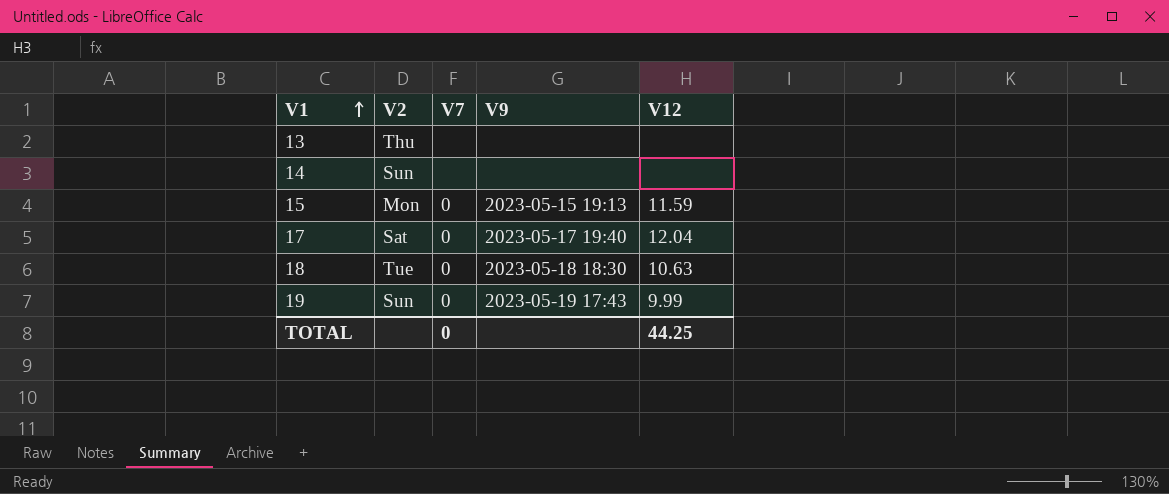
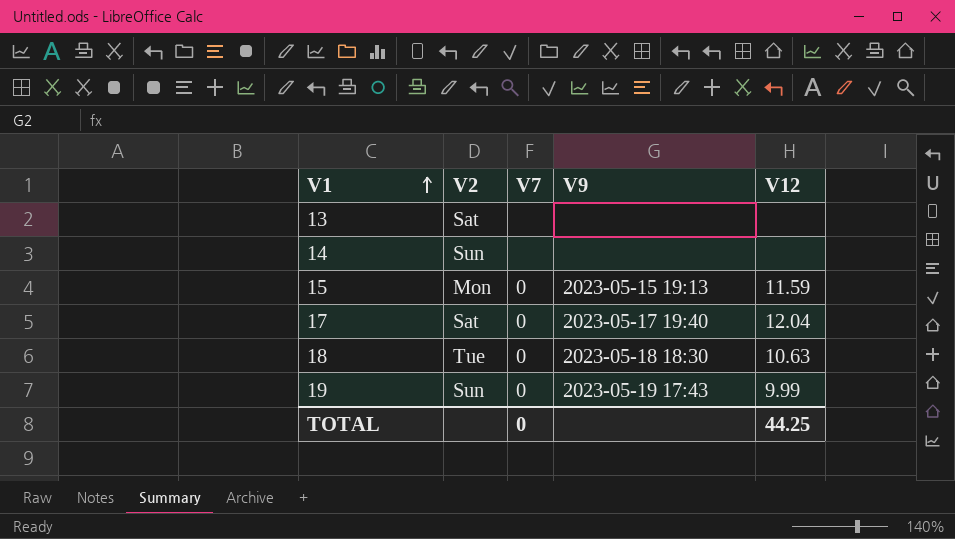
13 | V2: Thu -> Sat

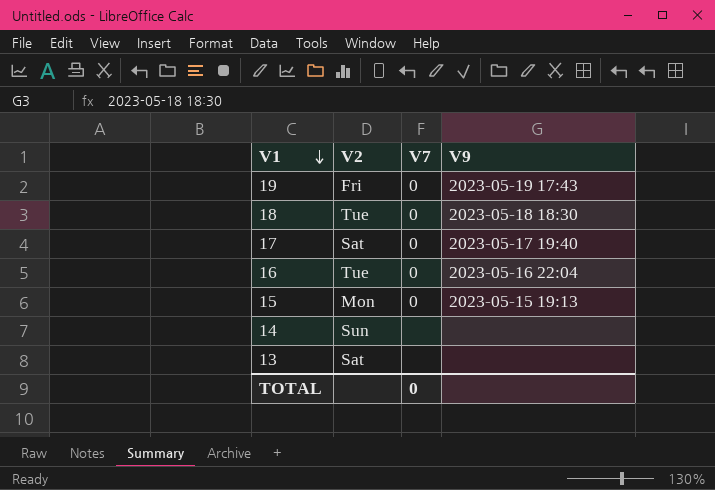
row order: V1 ascending -> V1 descending
column V12 | position: 5 -> none
19 | V2: Sun -> Fri
row 16: none -> Tue | 0 | 2023-05-16 22:04

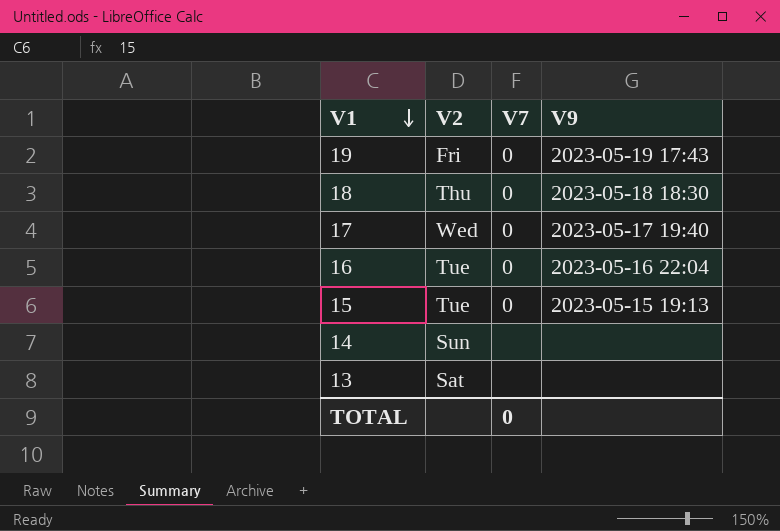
18 | V2: Tue -> Thu
17 | V2: Sat -> Wed
15 | V2: Mon -> Tue

